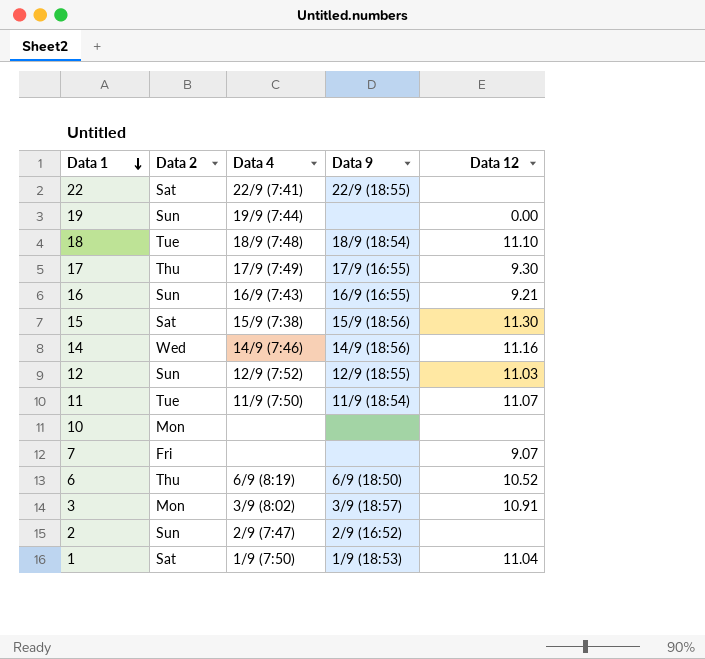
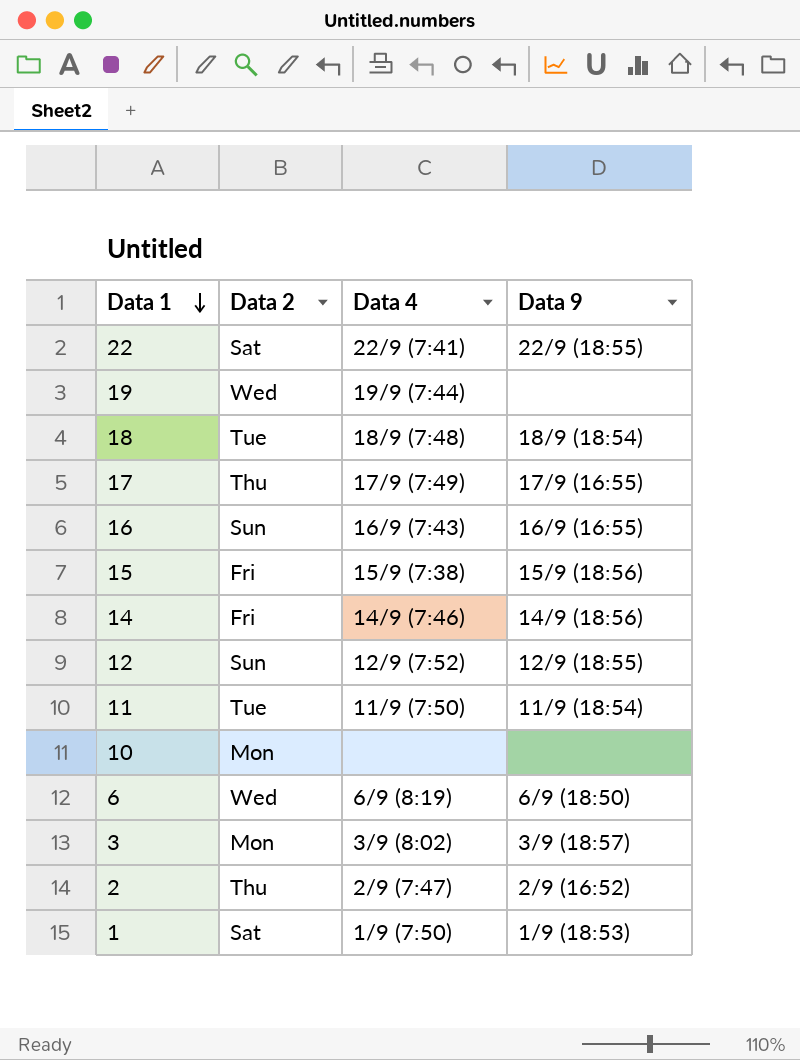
column Data 12 | position: 5 -> none
row 7: Fri | none | none | 9.07 -> none
19 | Data 2: Sun -> Wed
15 | Data 2: Sat -> Fri
14 | Data 2: Wed -> Fri
6 | Data 2: Thu -> Wed
2 | Data 2: Sun -> Thu

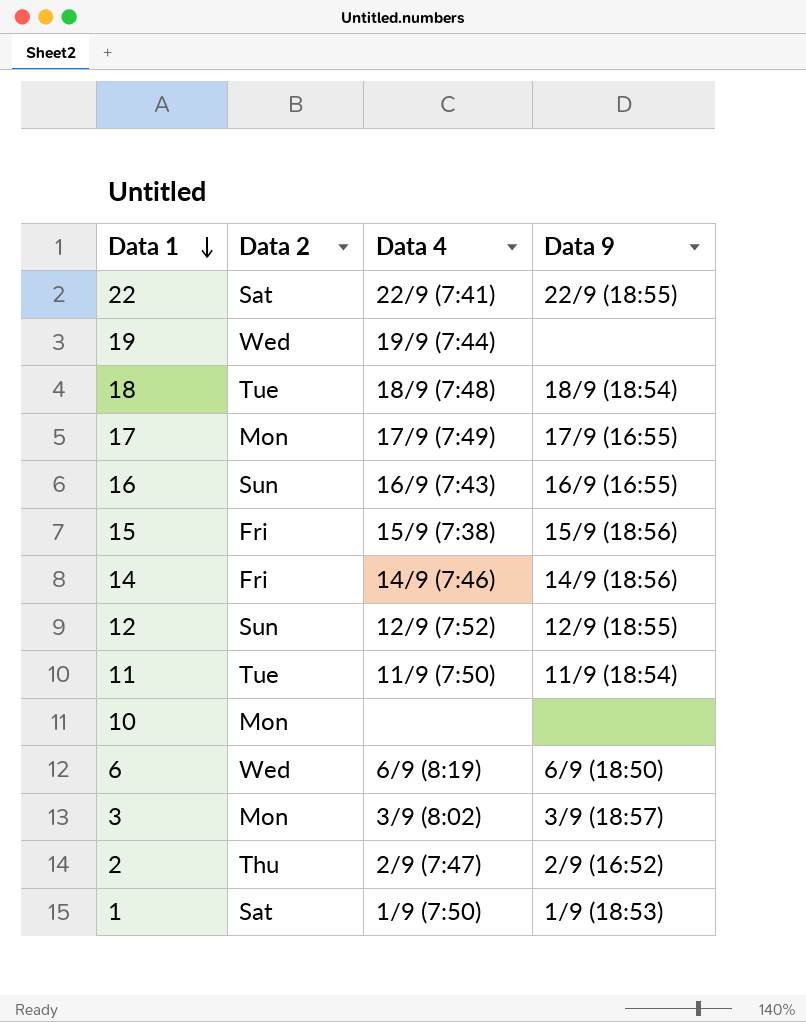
17 | Data 2: Thu -> Mon

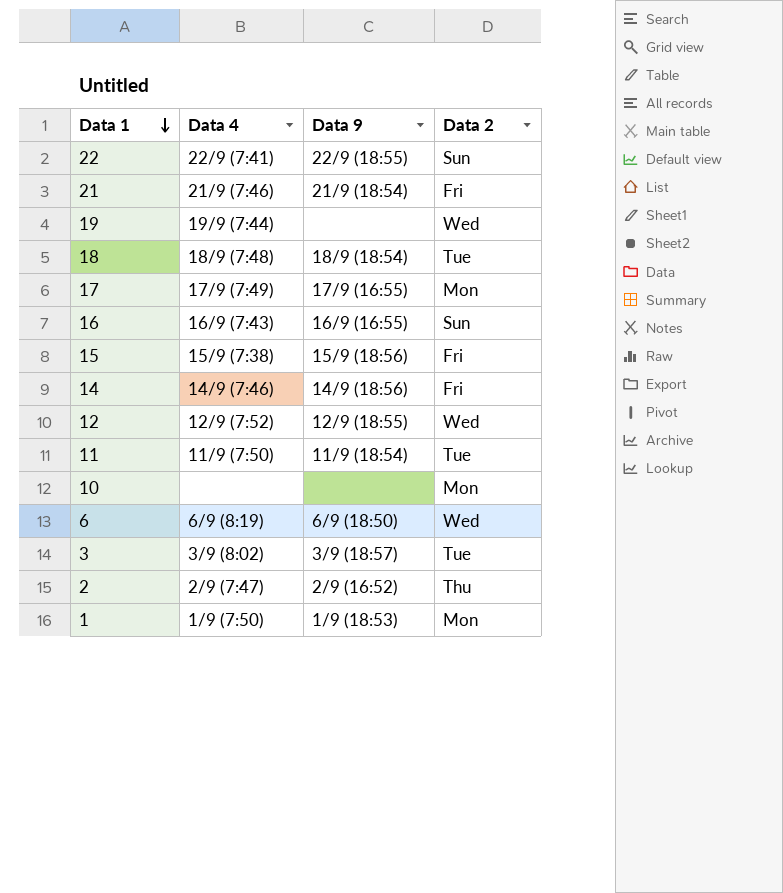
column Data 2 | position: 2 -> 4
22 | Data 2: Sat -> Sun
row 21: none -> 21/9 (7:46) | 21/9 (18:54) | Fri
12 | Data 2: Sun -> Wed
3 | Data 2: Mon -> Tue
1 | Data 2: Sat -> Mon

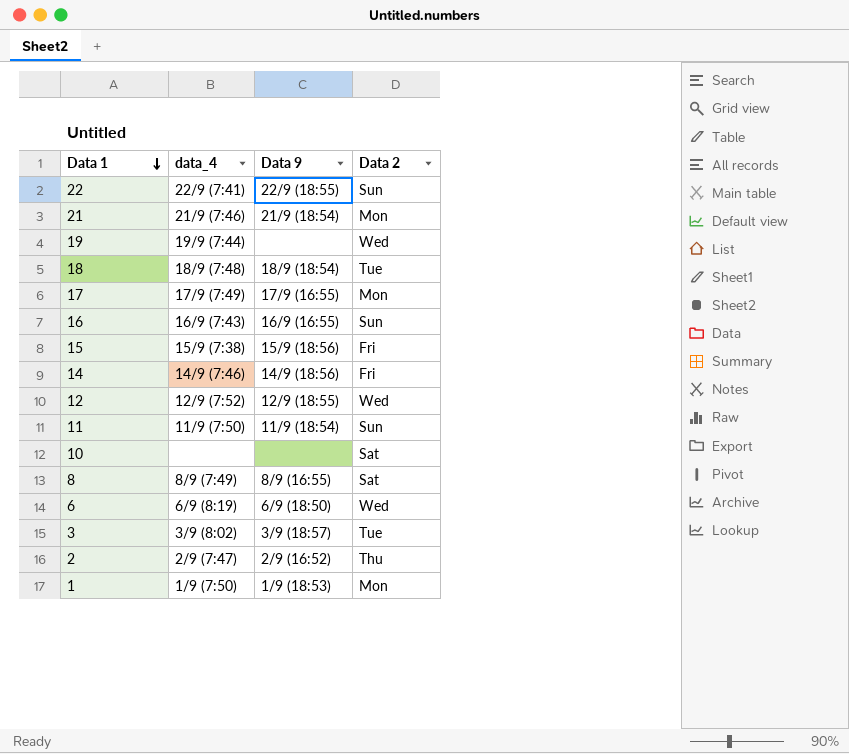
column name: Data 4 -> data_4
21 | Data 2: Fri -> Mon
11 | Data 2: Tue -> Sun
10 | Data 2: Mon -> Sat
row 8: none -> 8/9 (7:49) | 8/9 (16:55) | Sat

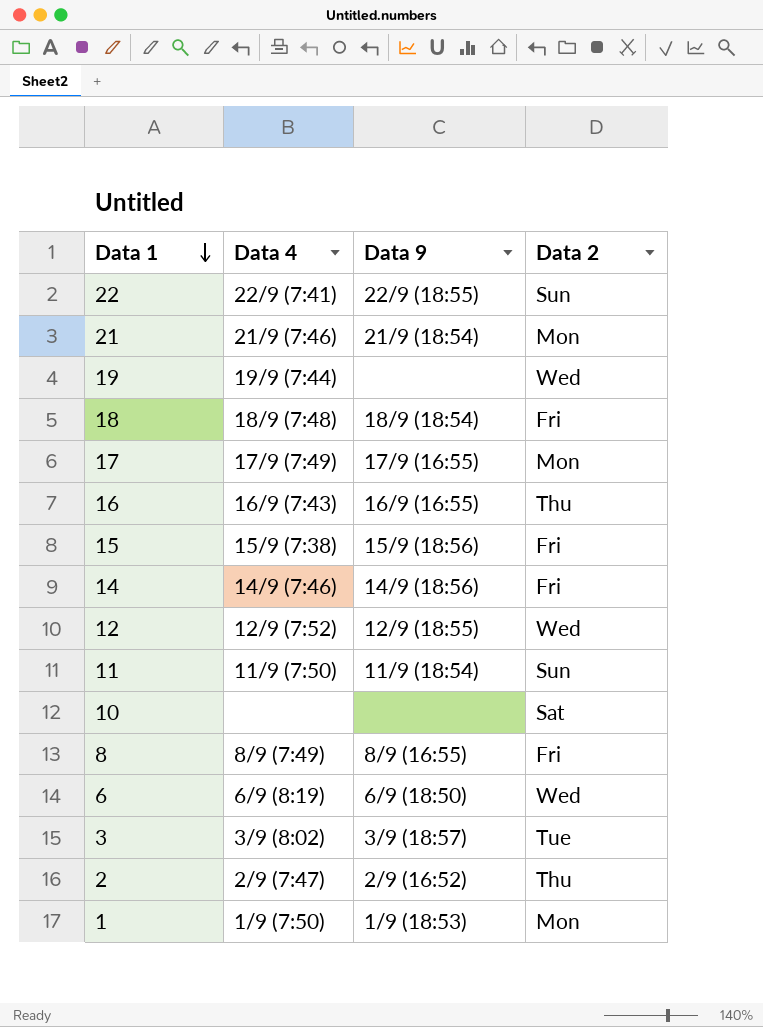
column name: data_4 -> Data 4
18 | Data 2: Tue -> Fri
16 | Data 2: Sun -> Thu
8 | Data 2: Sat -> Fri

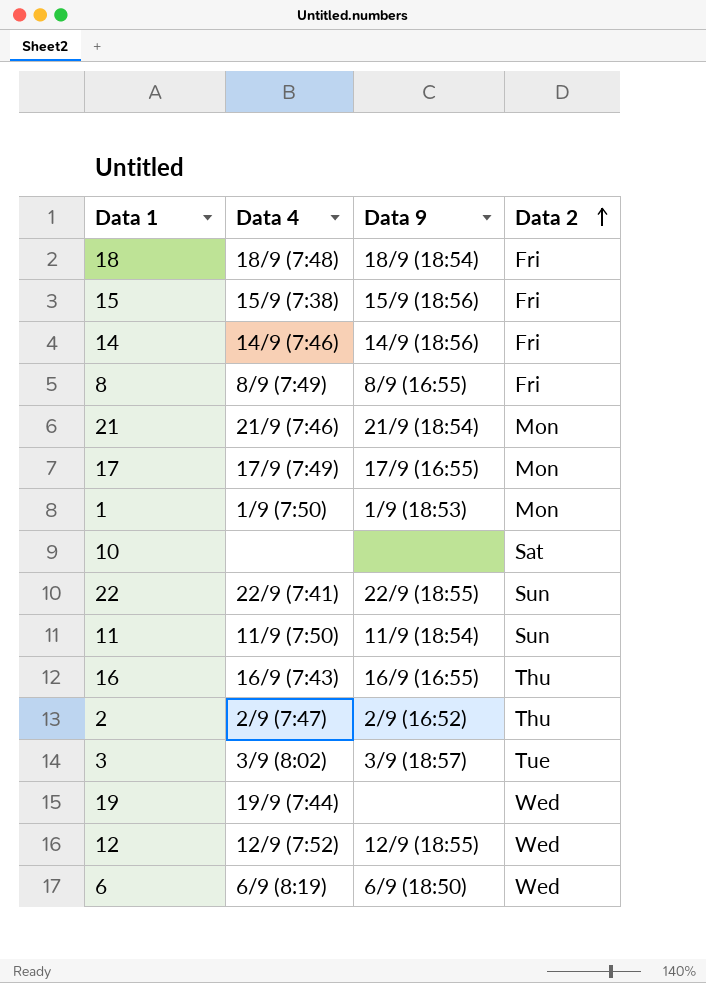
row order: Data 1 descending -> Data 2 ascending

